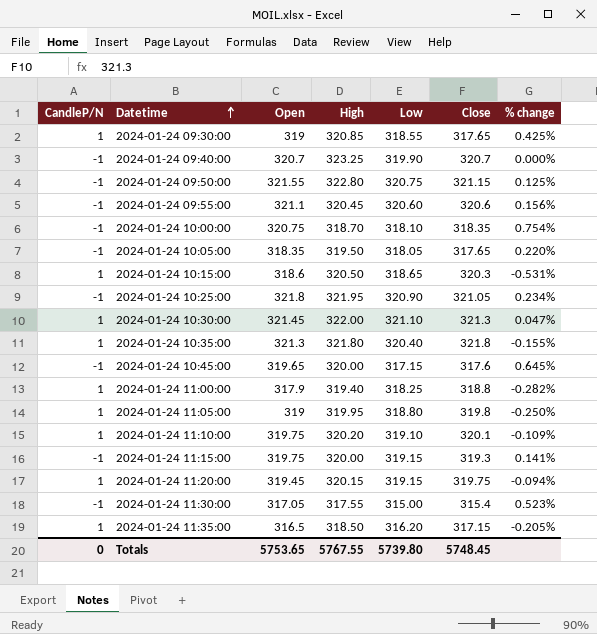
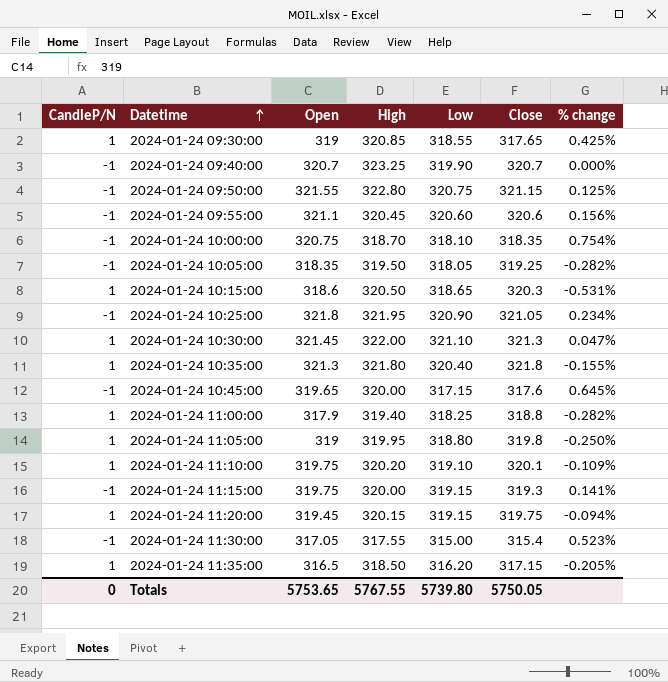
2024-01-24 10:05:00 | Close: 317.65 -> 319.25
2024-01-24 10:05:00 | % change: 0.220% -> -0.282%
Totals | Close: 5748.45 -> 5750.05

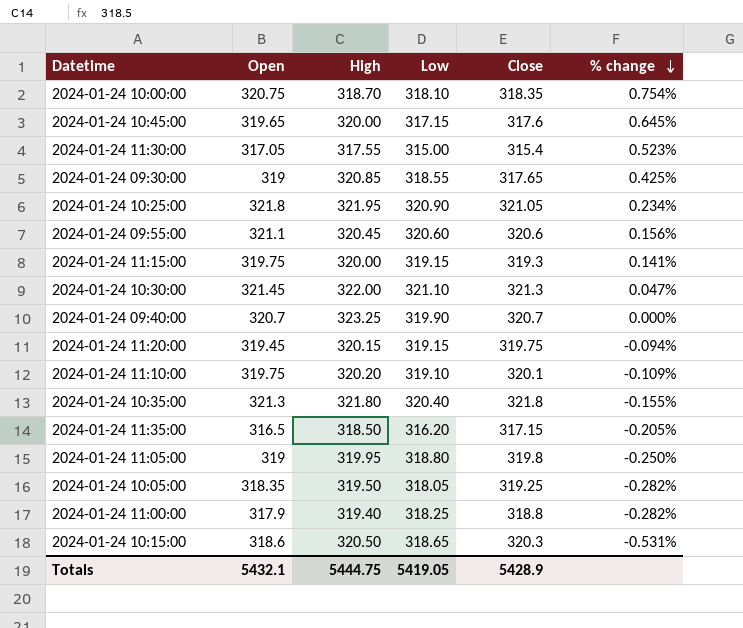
row order: Datetime ascending -> % change descending
column CandleP/N | position: 1 -> none
row 2024-01-24 09:50:00: -1 | 321.55 | 322.80 | 320.75 | 321.15 | 0.125% -> none
Totals | Open: 5753.65 -> 5432.1
Totals | High: 5767.55 -> 5444.75
Totals | Low: 5739.80 -> 5419.05
Totals | Close: 5750.05 -> 5428.9

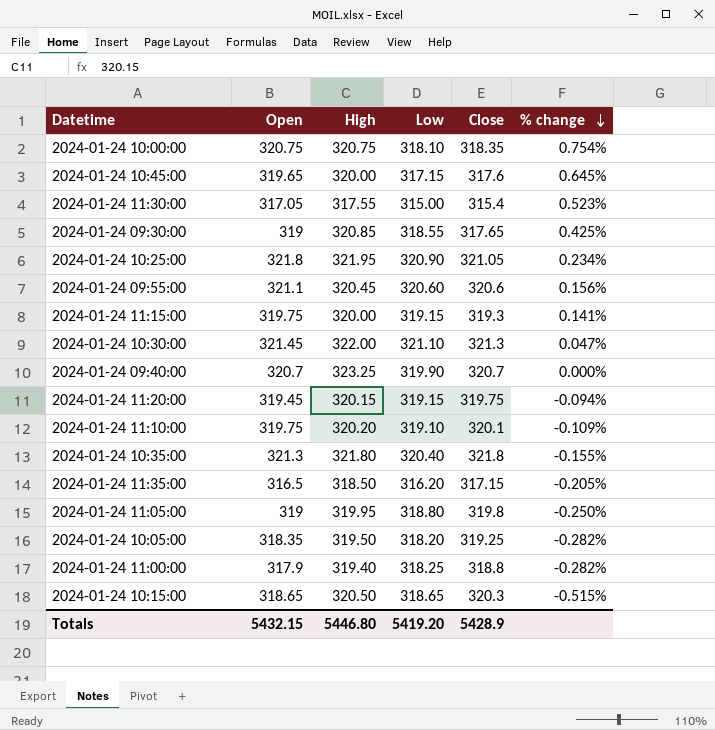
2024-01-24 10:00:00 | High: 318.70 -> 320.75
2024-01-24 10:05:00 | Low: 318.05 -> 318.20
2024-01-24 10:15:00 | Open: 318.6 -> 318.65
2024-01-24 10:15:00 | % change: -0.531% -> -0.515%
Totals | Open: 5432.1 -> 5432.15
Totals | High: 5444.75 -> 5446.80
Totals | Low: 5419.05 -> 5419.20

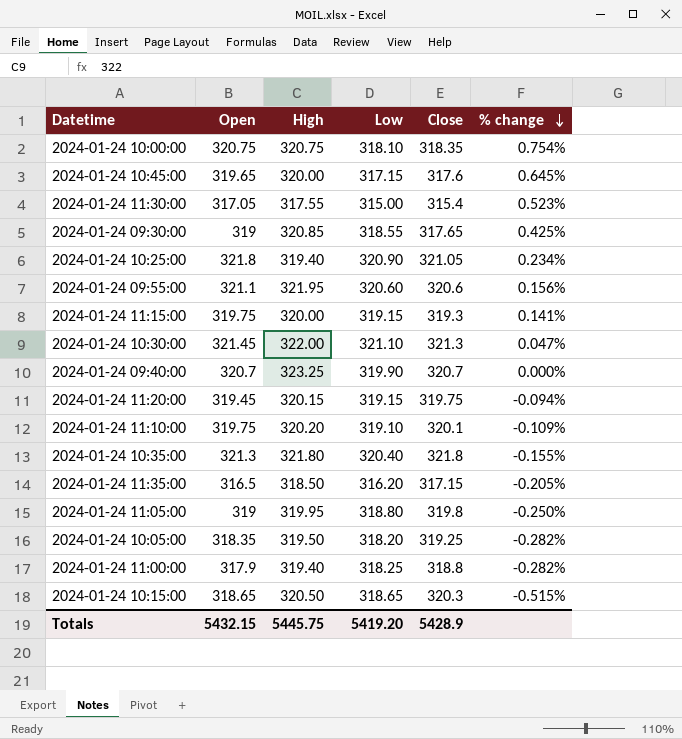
2024-01-24 10:25:00 | High: 321.95 -> 319.40
2024-01-24 09:55:00 | High: 320.45 -> 321.95
Totals | High: 5446.80 -> 5445.75

